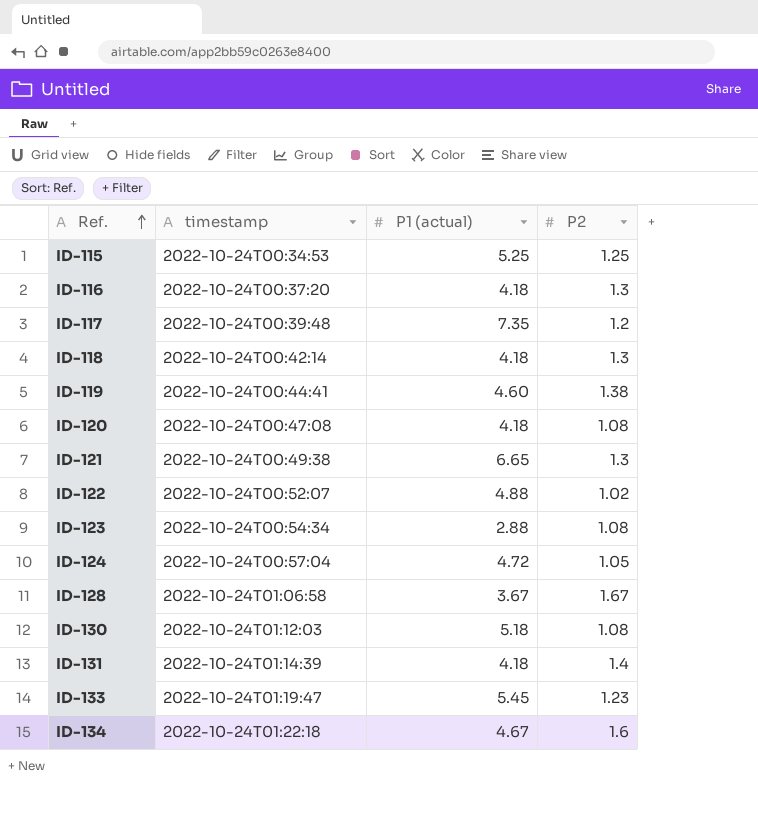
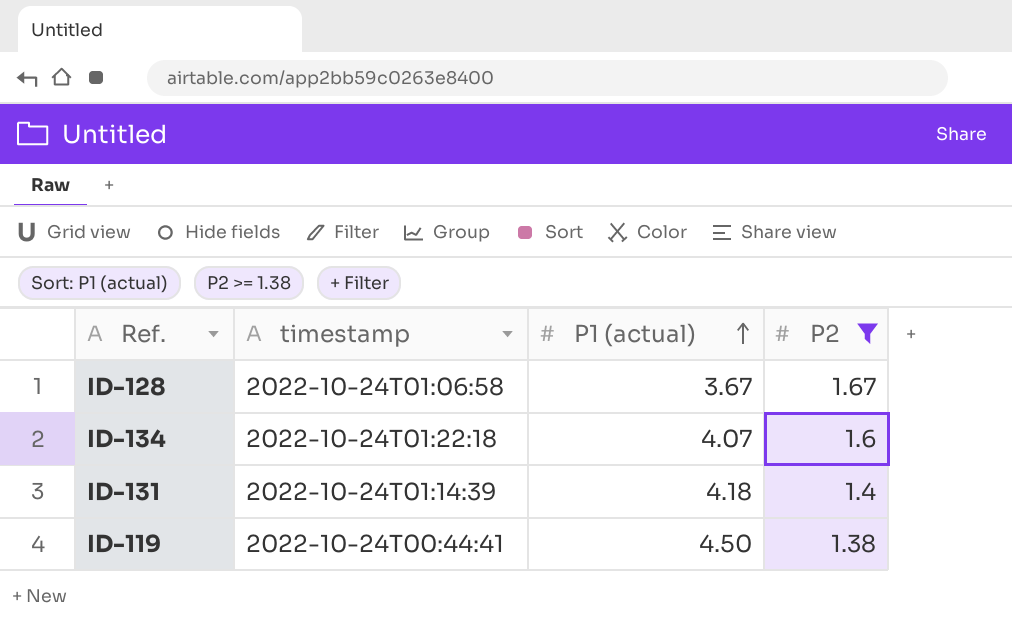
filter: none -> P2 >= 1.38
row order: Ref. ascending -> P1 (actual) ascending
ID-134 | P1 (actual): 4.67 -> 4.07
ID-119 | P1 (actual): 4.60 -> 4.50

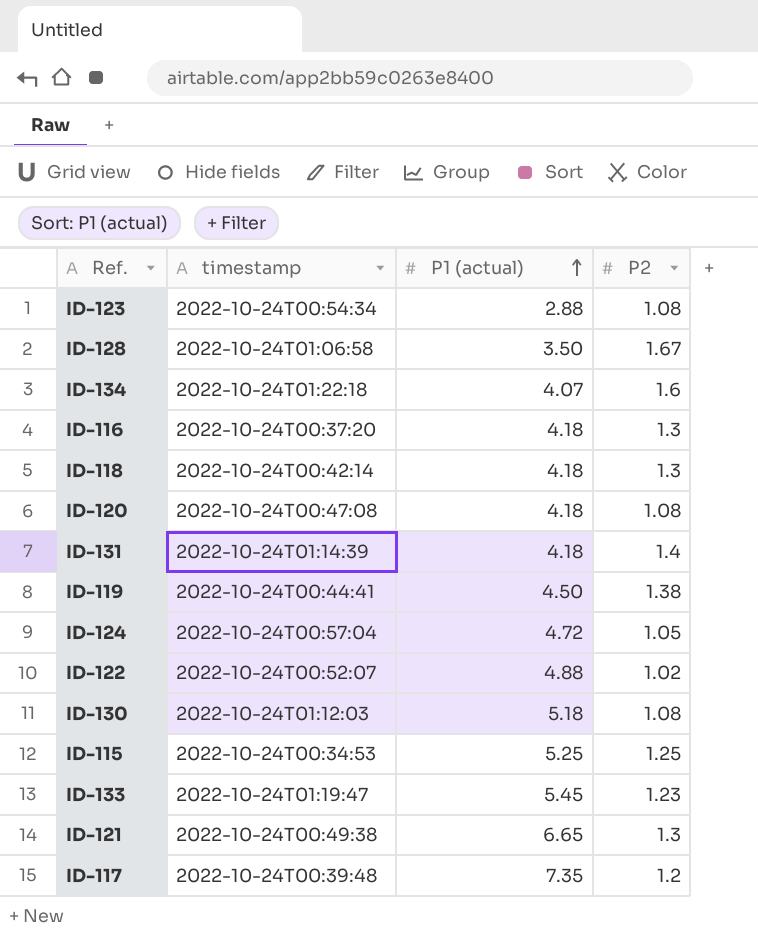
filter: P2 >= 1.38 -> none
ID-128 | P1 (actual): 3.67 -> 3.50

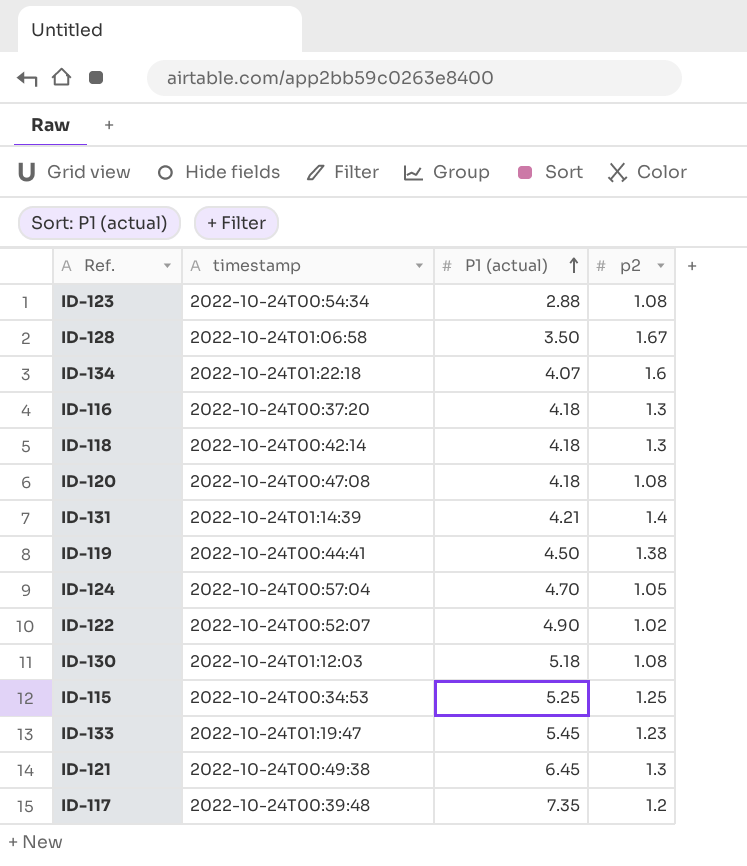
column name: P2 -> p2
ID-131 | P1 (actual): 4.18 -> 4.21
ID-124 | P1 (actual): 4.72 -> 4.70
ID-122 | P1 (actual): 4.88 -> 4.90
ID-121 | P1 (actual): 6.65 -> 6.45

